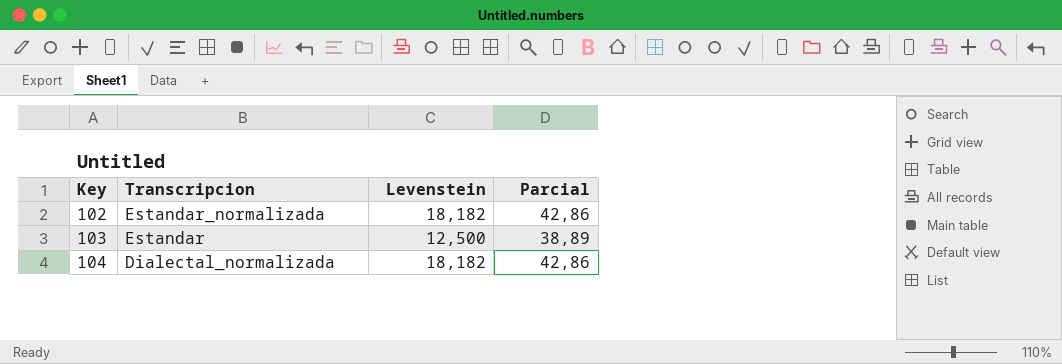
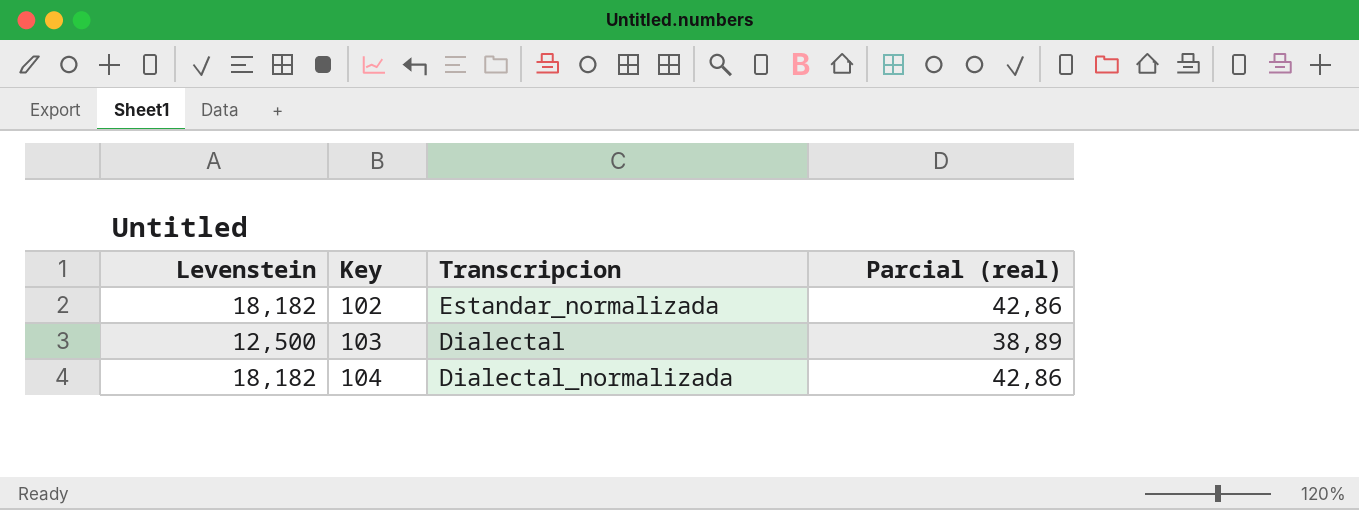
column Levenstein | position: 3 -> 1
column name: Parcial -> Parcial (real)
103 | Transcripcion: Estandar -> Dialectal

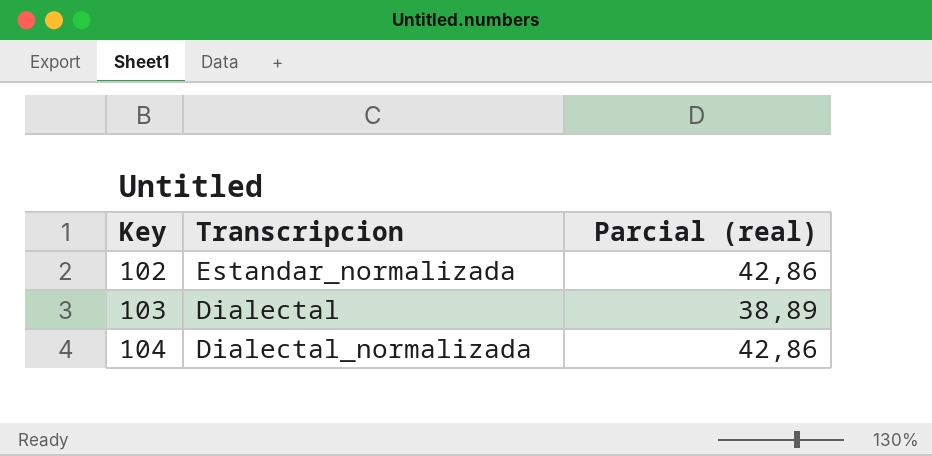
column Levenstein | position: 1 -> none

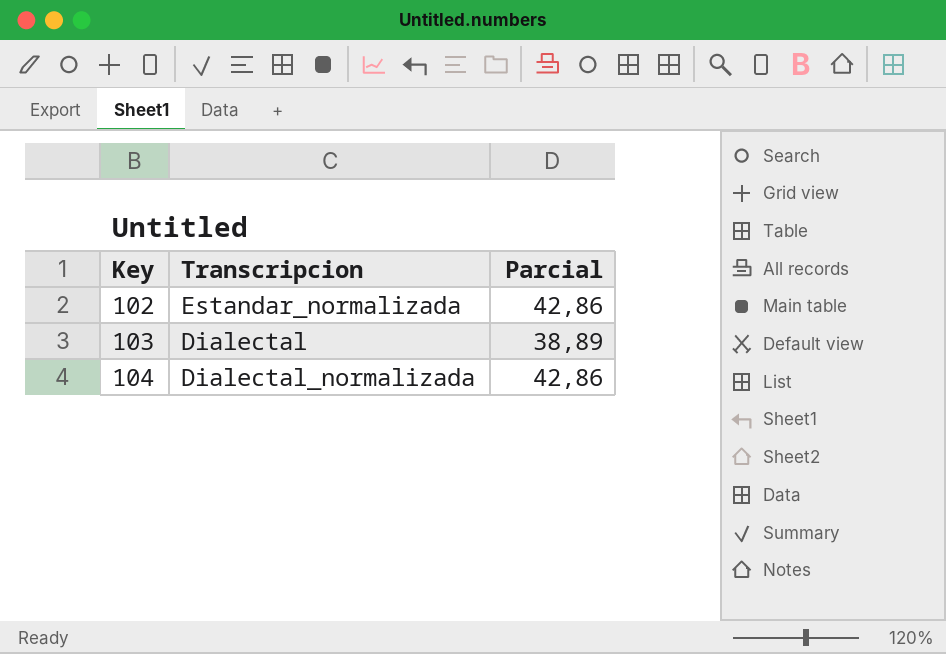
column name: Parcial (real) -> Parcial

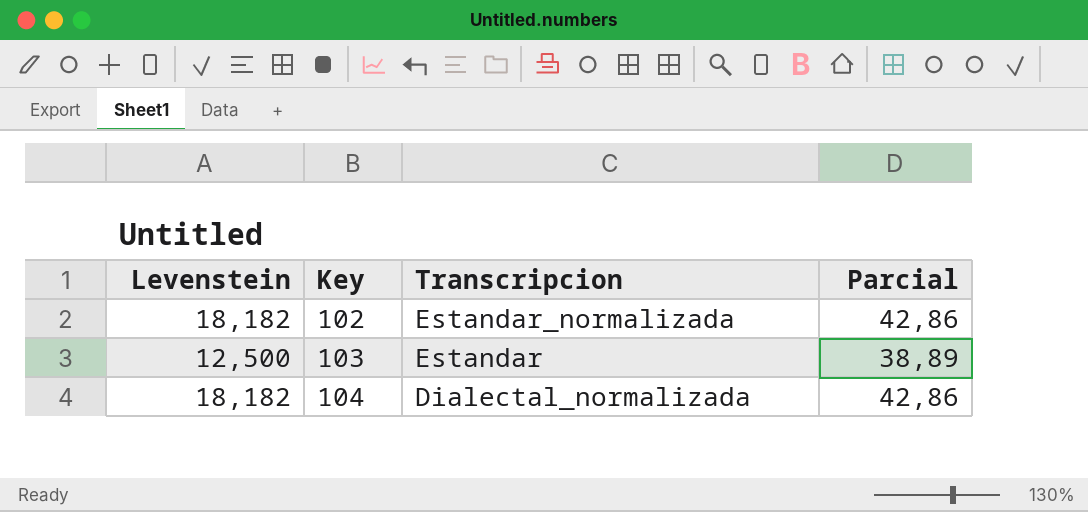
column Levenstein | position: none -> 1
103 | Transcripcion: Dialectal -> Estandar

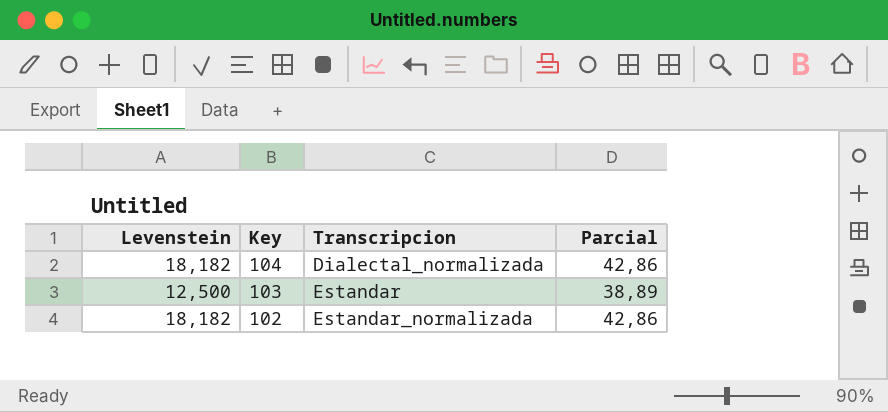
row order: Key ascending -> Key descending

